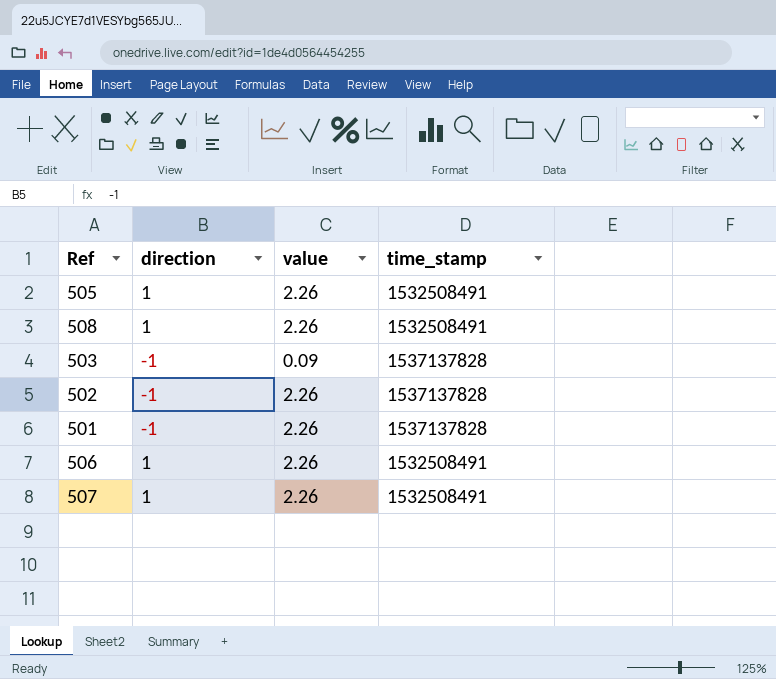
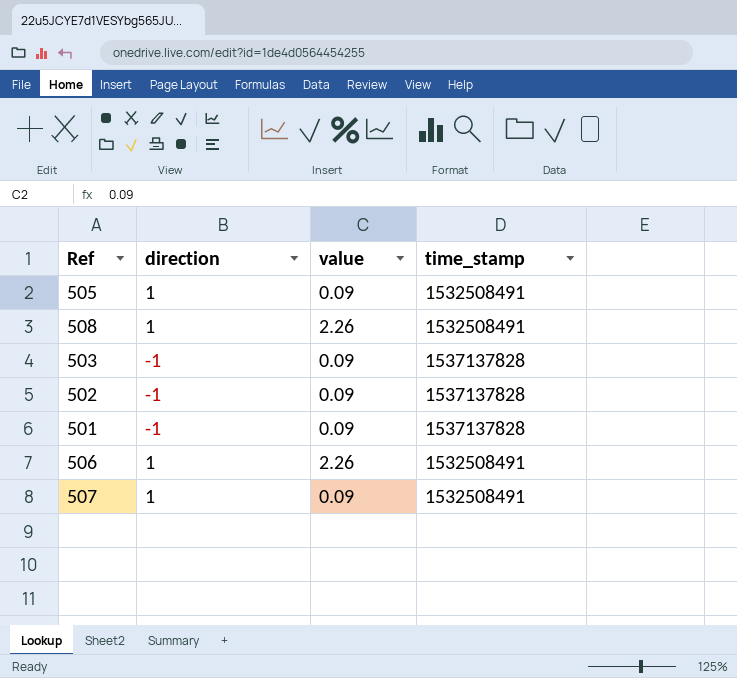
505 | value: 2.26 -> 0.09
502 | value: 2.26 -> 0.09
501 | value: 2.26 -> 0.09
507 | value: 2.26 -> 0.09

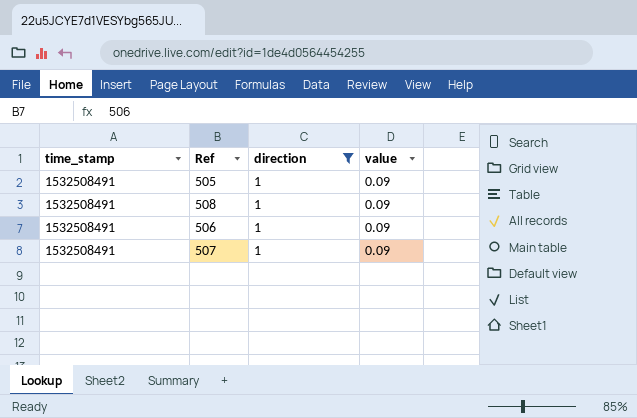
filter: none -> direction = 1
column time_stamp | position: 4 -> 1
508 | value: 2.26 -> 0.09
506 | value: 2.26 -> 0.09

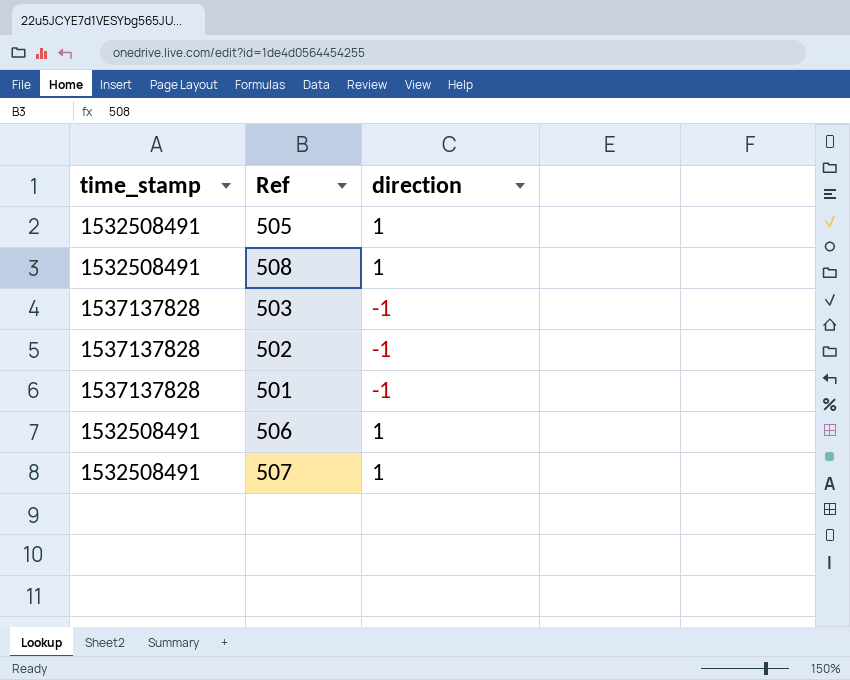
filter: direction = 1 -> none
column value | position: 4 -> none

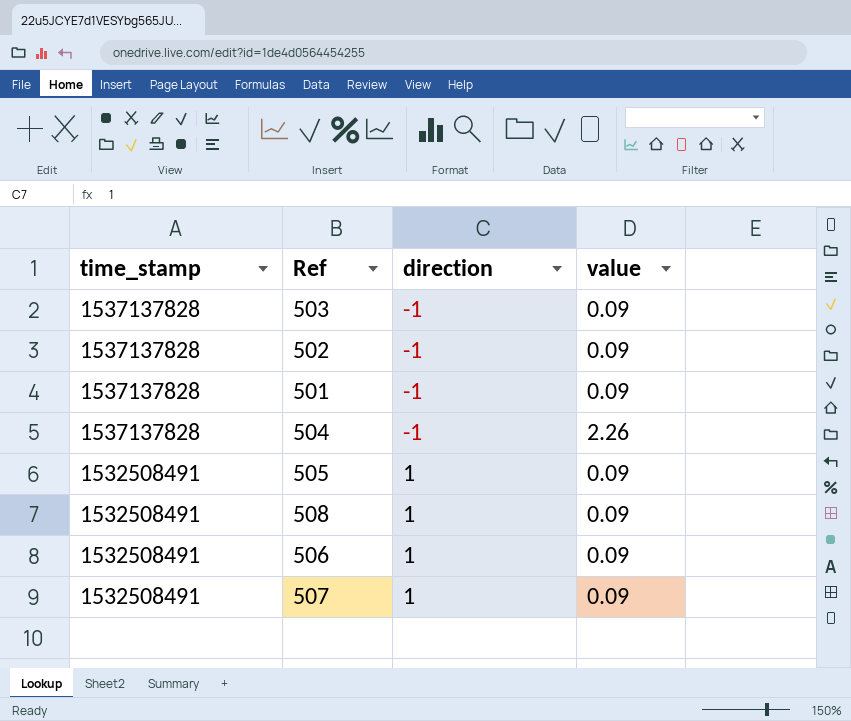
row order: none -> time_stamp descending
column value | position: none -> 4
row 504: none -> 1537137828 | -1 | 2.26

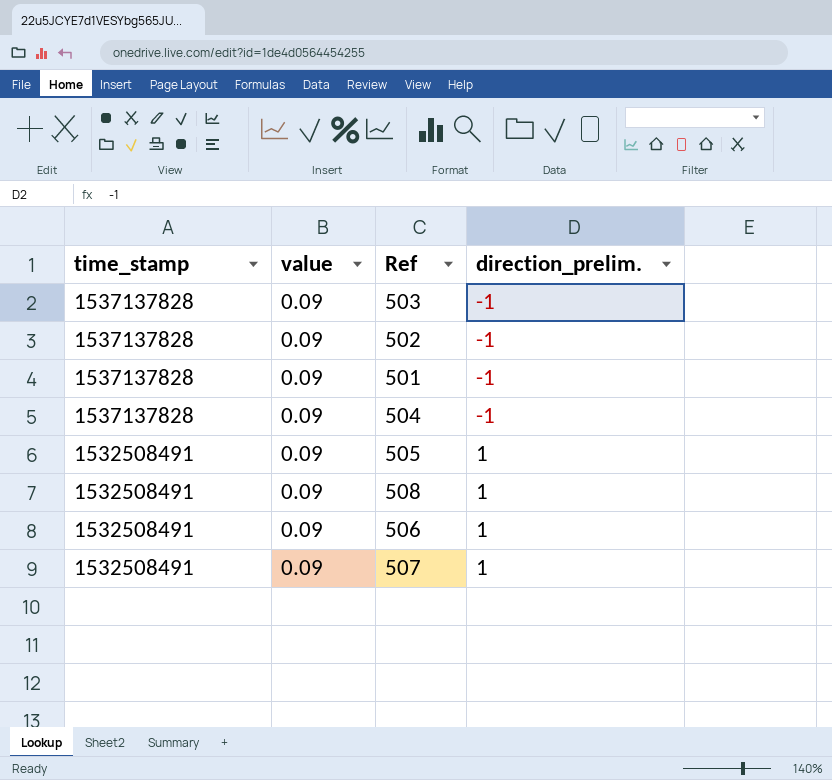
column value | position: 4 -> 2
column name: direction -> direction_prelim.
504 | value: 2.26 -> 0.09

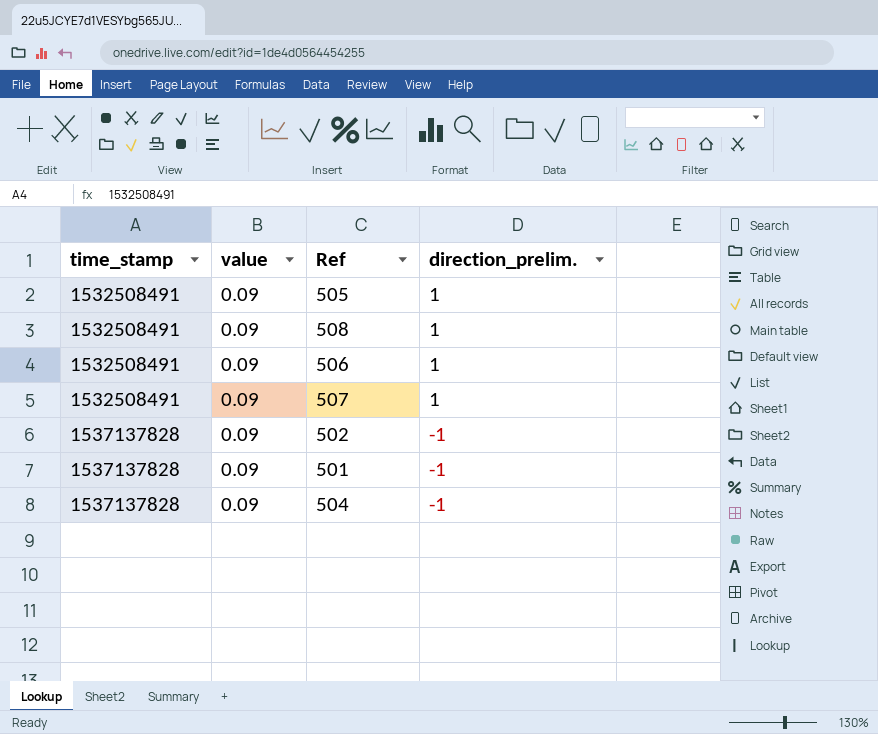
row order: time_stamp descending -> time_stamp ascending
row 503: 1537137828 | 0.09 | -1 -> none

